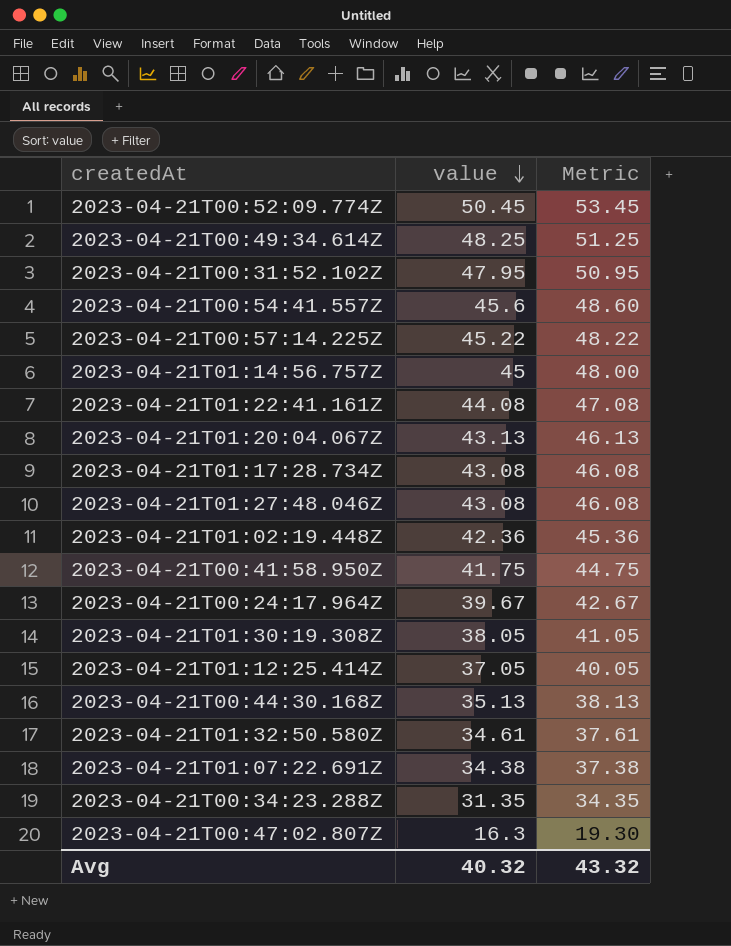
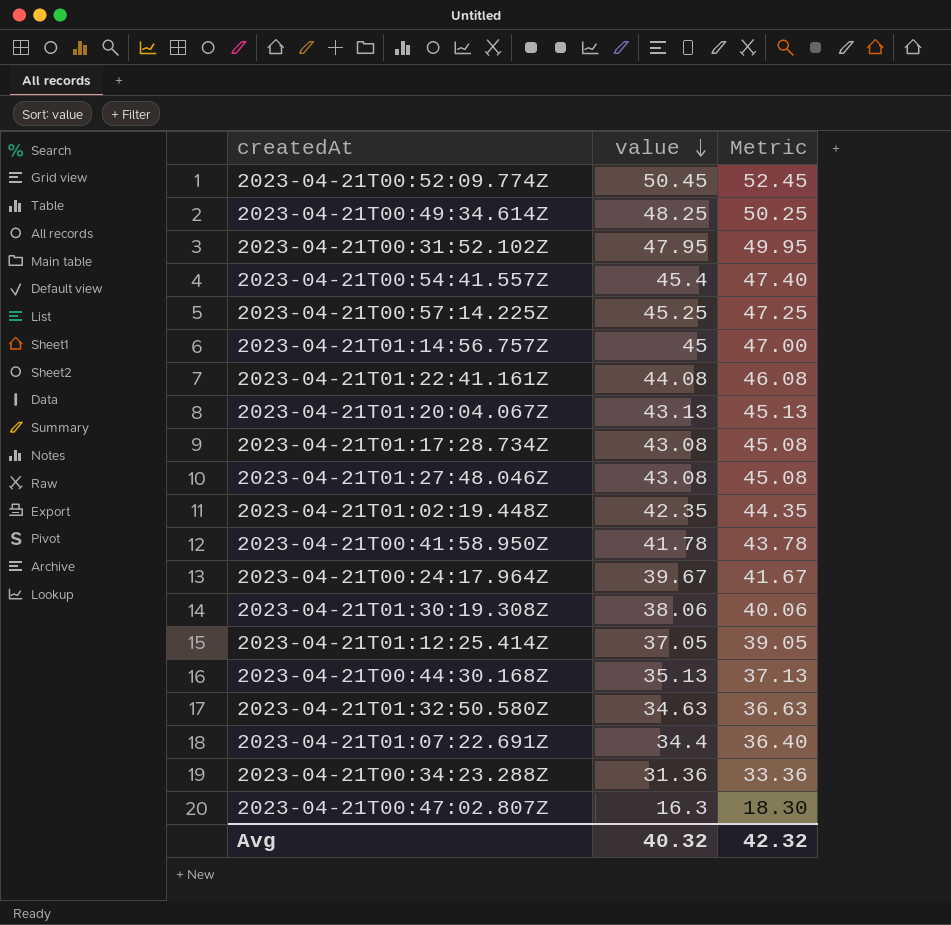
column Metric | formula: [value] + 3 -> [value] + 2
2023-04-21T00:54:41.557Z | value: 45.6 -> 45.4
2023-04-21T00:57:14.225Z | value: 45.22 -> 45.25
2023-04-21T01:02:19.448Z | value: 42.36 -> 42.35
2023-04-21T00:41:58.950Z | value: 41.75 -> 41.78
2023-04-21T01:30:19.308Z | value: 38.05 -> 38.06
2023-04-21T01:32:50.580Z | value: 34.61 -> 34.63
2023-04-21T01:07:22.691Z | value: 34.38 -> 34.4
2023-04-21T00:34:23.288Z | value: 31.35 -> 31.36
Avg | Metric: 43.32 -> 42.32

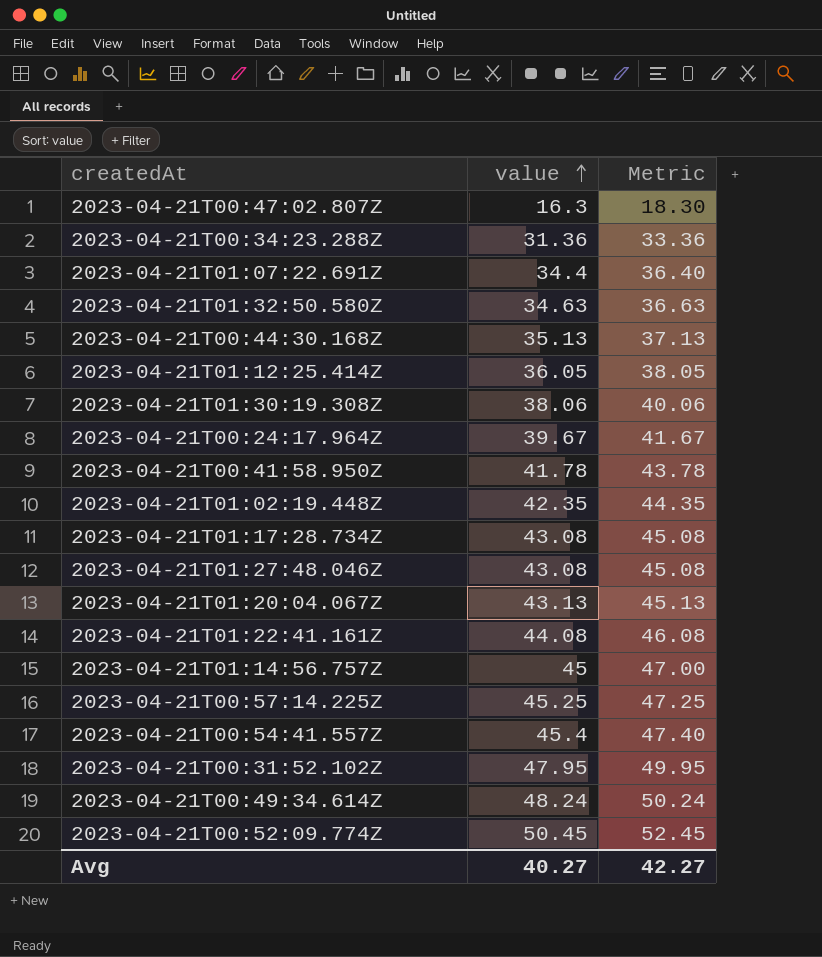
row order: value descending -> value ascending
2023-04-21T01:12:25.414Z | value: 37.05 -> 36.05
2023-04-21T01:12:25.414Z | Metric: 39.05 -> 38.05
2023-04-21T00:49:34.614Z | value: 48.25 -> 48.24
2023-04-21T00:49:34.614Z | Metric: 50.25 -> 50.24
Avg | value: 40.32 -> 40.27
Avg | Metric: 42.32 -> 42.27

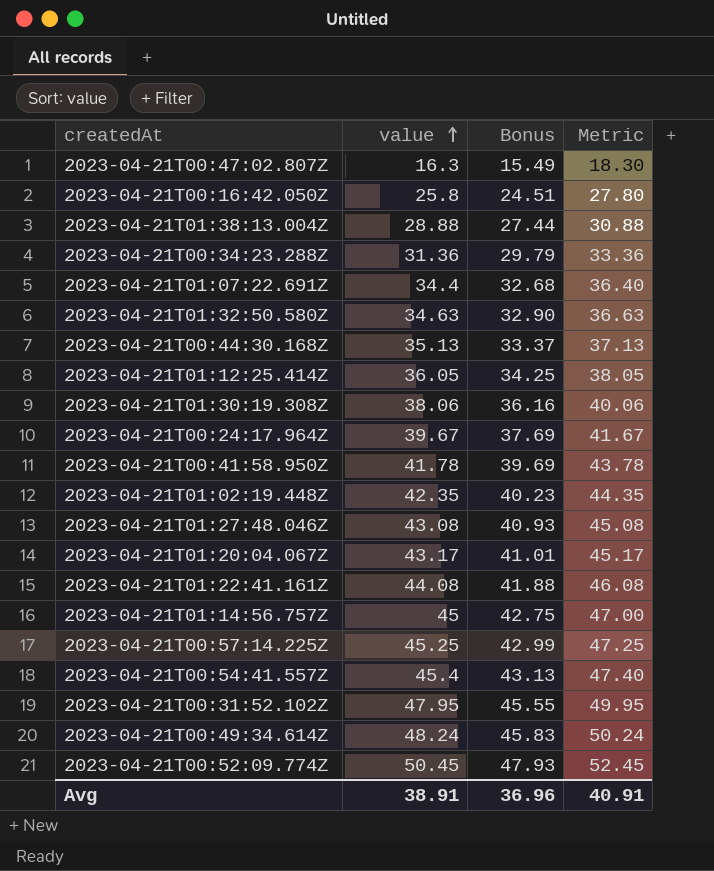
column Bonus | formula: none -> [value] * 0.95
row 2023-04-21T01:17:28.734Z: 43.08 | 45.08 -> none
row 2023-04-21T00:16:42.050Z: none -> 25.8 | 24.51 | 27.80
row 2023-04-21T01:38:13.004Z: none -> 28.88 | 27.44 | 30.88
2023-04-21T01:20:04.067Z | value: 43.13 -> 43.17
2023-04-21T01:20:04.067Z | Metric: 45.13 -> 45.17
Avg | value: 40.27 -> 38.91
Avg | Metric: 42.27 -> 40.91

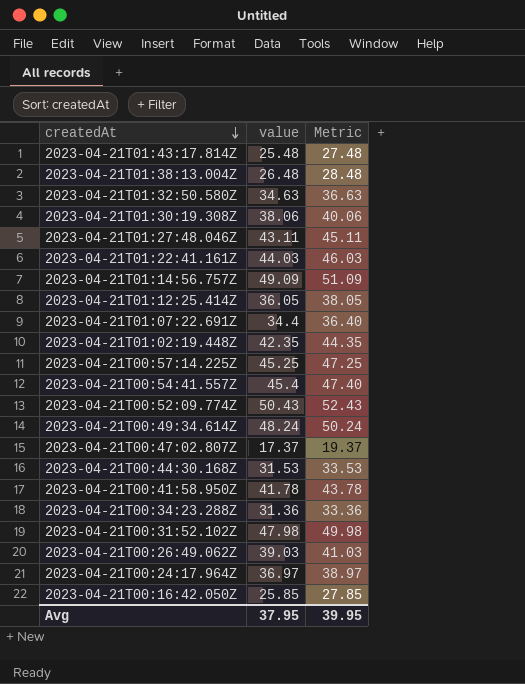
row order: value ascending -> createdAt descending
column Bonus | formula: [value] * 0.95 -> none
row 2023-04-21T01:20:04.067Z: 43.17 | 41.01 | 45.17 -> none
row 2023-04-21T01:43:17.814Z: none -> 25.48 | 27.48
2023-04-21T01:38:13.004Z | value: 28.88 -> 26.48
2023-04-21T01:38:13.004Z | Metric: 30.88 -> 28.48
2023-04-21T01:27:48.046Z | value: 43.08 -> 43.11
2023-04-21T01:27:48.046Z | Metric: 45.08 -> 45.11
2023-04-21T01:22:41.161Z | value: 44.08 -> 44.03
2023-04-21T01:22:41.161Z | Metric: 46.08 -> 46.03
2023-04-21T01:14:56.757Z | value: 45 -> 49.09
2023-04-21T01:14:56.757Z | Metric: 47.00 -> 51.09
2023-04-21T00:52:09.774Z | value: 50.45 -> 50.43
2023-04-21T00:52:09.774Z | Metric: 52.45 -> 52.43
2023-04-21T00:47:02.807Z | value: 16.3 -> 17.37
2023-04-21T00:47:02.807Z | Metric: 18.30 -> 19.37
2023-04-21T00:44:30.168Z | value: 35.13 -> 31.53
2023-04-21T00:44:30.168Z | Metric: 37.13 -> 33.53
2023-04-21T00:31:52.102Z | value: 47.95 -> 47.98
2023-04-21T00:31:52.102Z | Metric: 49.95 -> 49.98
row 2023-04-21T00:26:49.062Z: none -> 39.03 | 41.03
2023-04-21T00:24:17.964Z | value: 39.67 -> 36.97
2023-04-21T00:24:17.964Z | Metric: 41.67 -> 38.97
2023-04-21T00:16:42.050Z | value: 25.8 -> 25.85
2023-04-21T00:16:42.050Z | Metric: 27.80 -> 27.85
Avg | value: 38.91 -> 37.95
Avg | Metric: 40.91 -> 39.95

